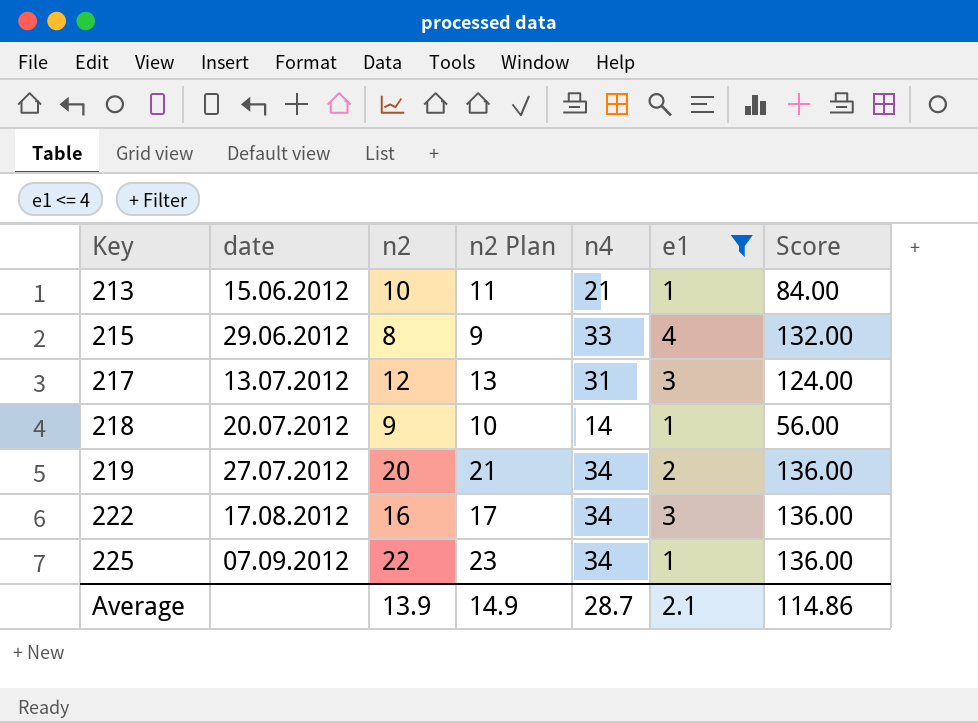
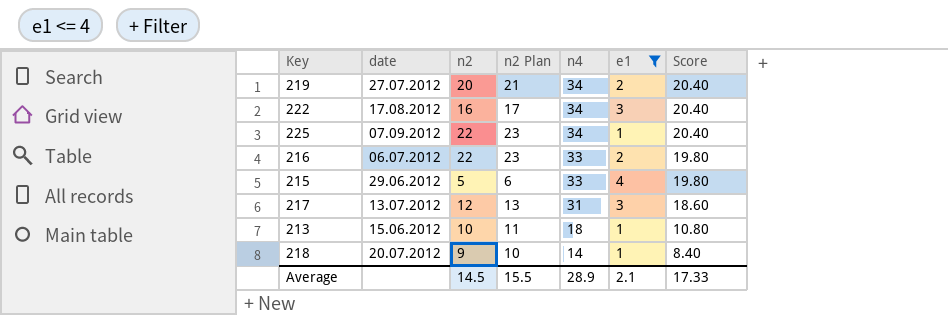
row order: Key ascending -> n4 descending
column Score | formula: [n4] * 4 -> [n4] * 0.6
row 216: none -> 06.07.2012 | 22 | 23 | 33 | 2 | 19.80
215 | n2: 8 -> 5
215 | n2 Plan: 9 -> 6
213 | n4: 21 -> 18
Average | n2: 13.9 -> 14.5
Average | n2 Plan: 14.9 -> 15.5
Average | n4: 28.7 -> 28.9
Average | Score: 114.86 -> 17.33

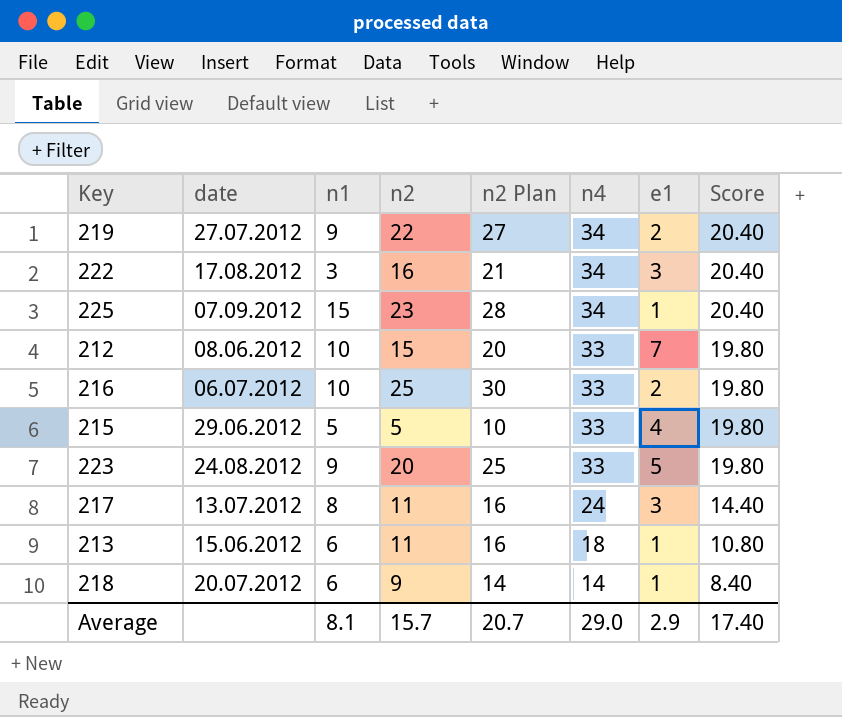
filter: e1 <= 4 -> none
column n1 | position: none -> 3
column n2 Plan | formula: [n2] + 1 -> [n2] + 5
219 | n2: 20 -> 22
225 | n2: 22 -> 23
216 | n2: 22 -> 25
217 | n2: 12 -> 11
217 | n4: 31 -> 24
217 | Score: 18.60 -> 14.40
213 | n2: 10 -> 11
Average | n2: 14.5 -> 15.7
Average | n2 Plan: 15.5 -> 20.7
Average | n4: 28.9 -> 29.0
Average | e1: 2.1 -> 2.9
Average | Score: 17.33 -> 17.40

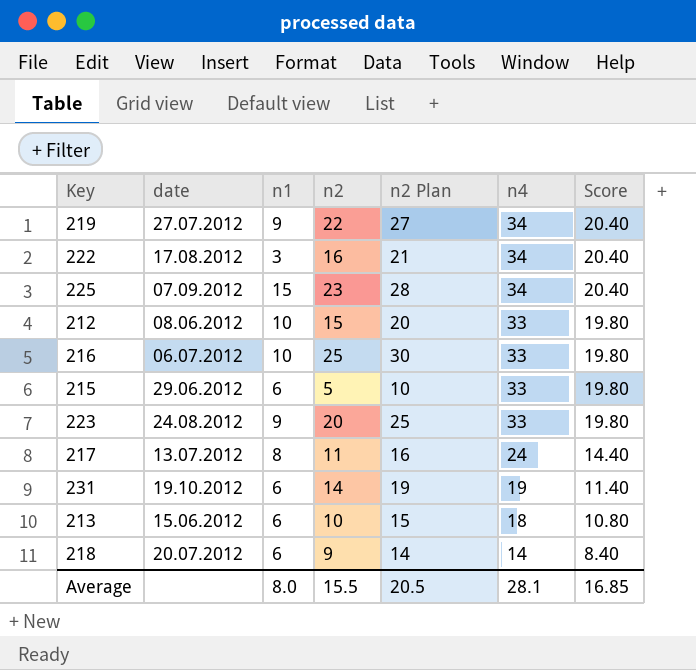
column e1 | position: 7 -> none
215 | n1: 5 -> 6
row 231: none -> 19.10.2012 | 6 | 14 | 19 | 19 | 11.40
213 | n2: 11 -> 10
213 | n2 Plan: 16 -> 15
Average | n1: 8.1 -> 8.0
Average | n2: 15.7 -> 15.5
Average | n2 Plan: 20.7 -> 20.5
Average | n4: 29.0 -> 28.1
Average | Score: 17.40 -> 16.85

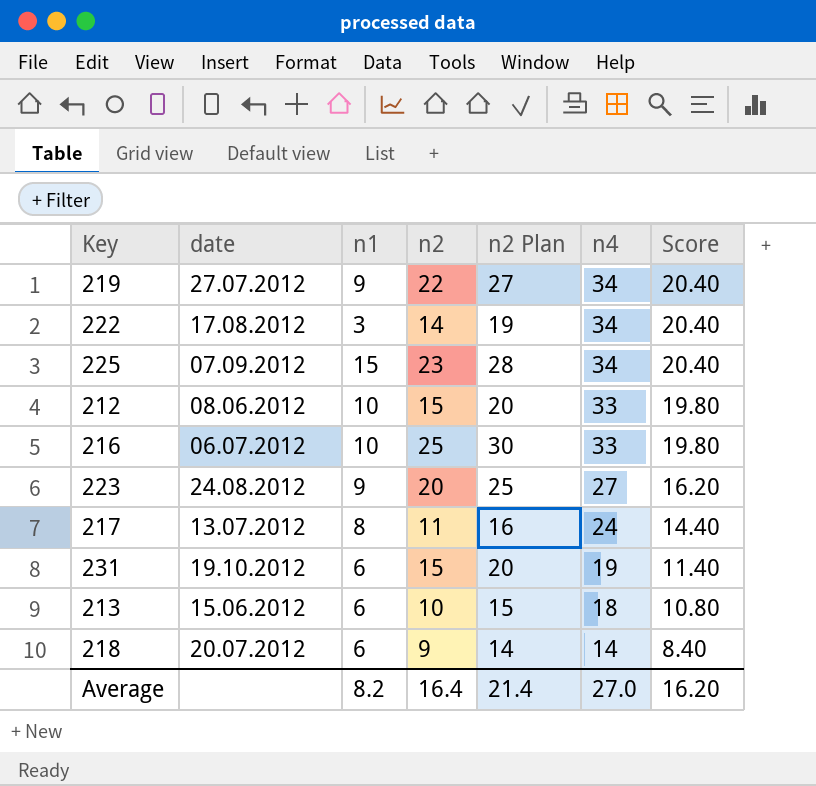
row 215: 29.06.2012 | 6 | 5 | 10 | 33 | 19.80 -> none
222 | n2: 16 -> 14
222 | n2 Plan: 21 -> 19
223 | n4: 33 -> 27
223 | Score: 19.80 -> 16.20
231 | n2: 14 -> 15
231 | n2 Plan: 19 -> 20
Average | n1: 8.0 -> 8.2
Average | n2: 15.5 -> 16.4
Average | n2 Plan: 20.5 -> 21.4
Average | n4: 28.1 -> 27.0
Average | Score: 16.85 -> 16.20

